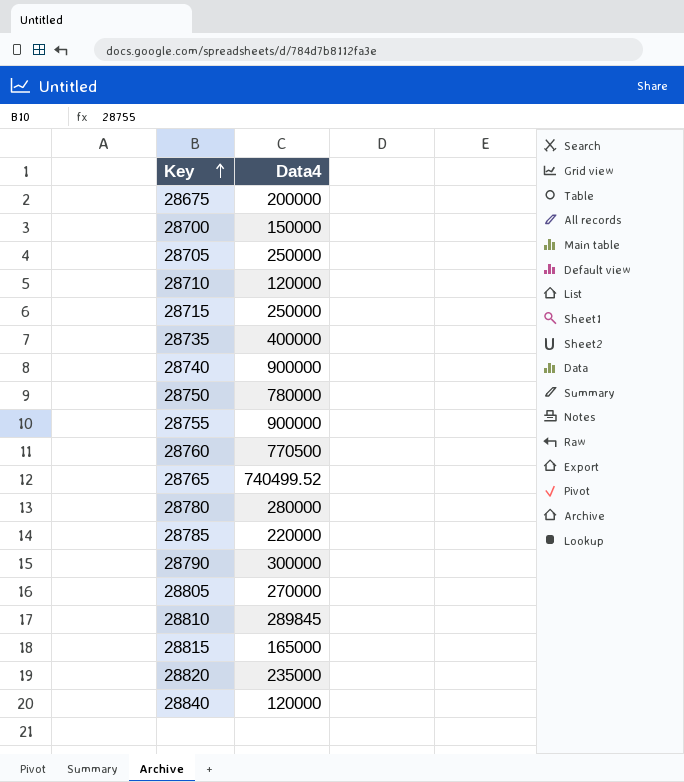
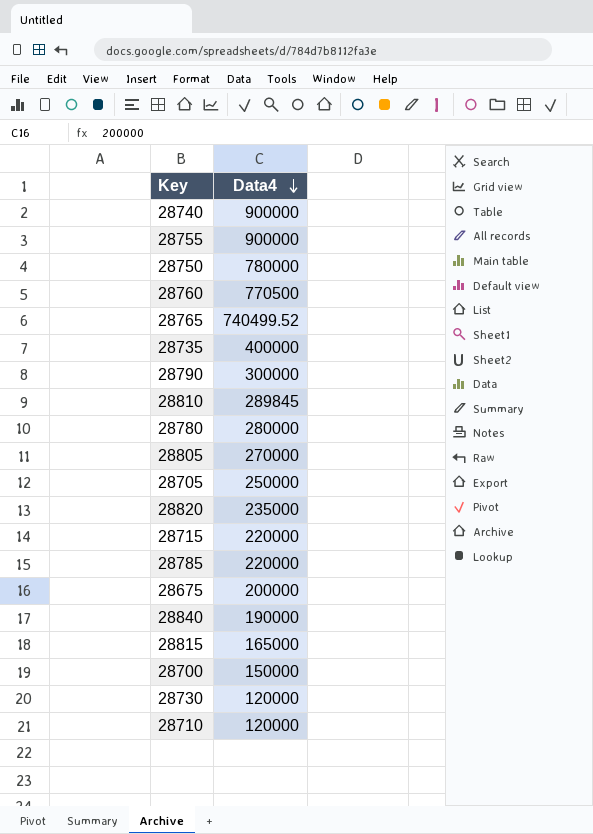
row order: Key ascending -> Data4 descending
28715 | Data4: 250000 -> 220000
28840 | Data4: 120000 -> 190000
row 28730: none -> 120000

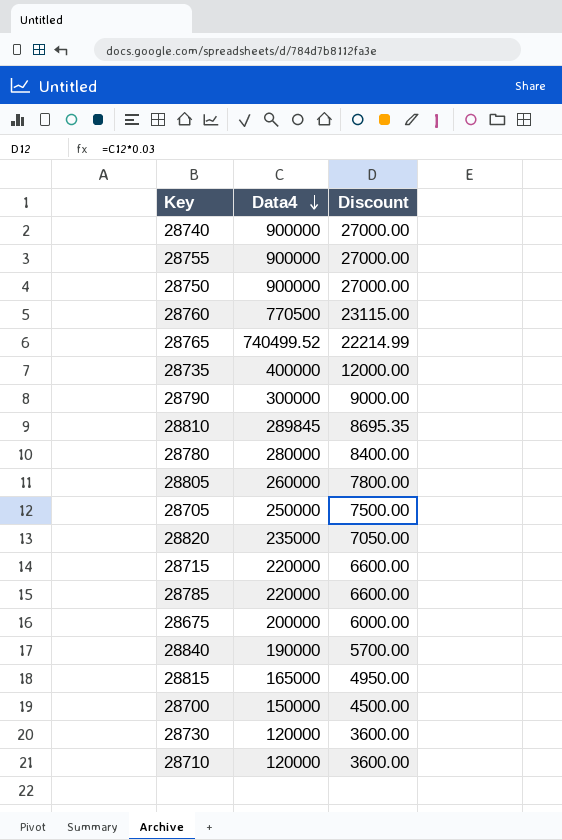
column Discount | formula: none -> [Data4] * 0.03
28750 | Data4: 780000 -> 900000
28805 | Data4: 270000 -> 260000

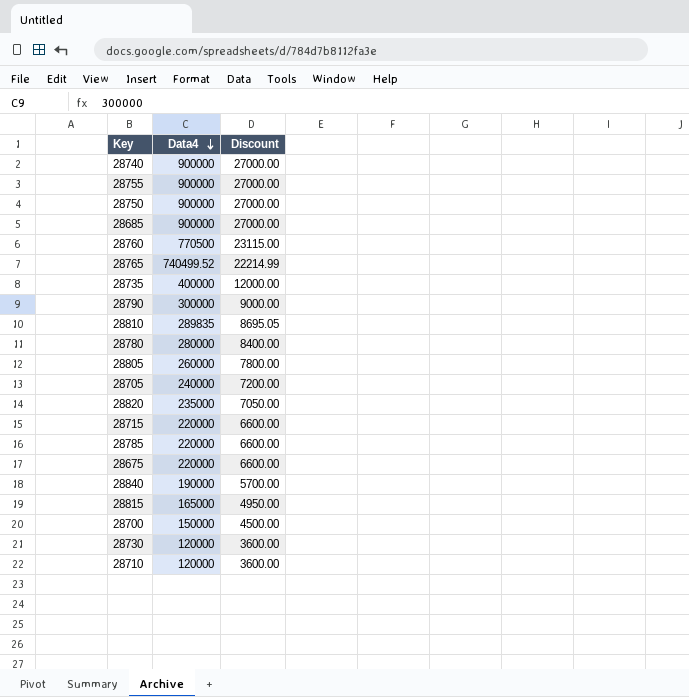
row 28685: none -> 900000 | 27000.00
28810 | Data4: 289845 -> 289835
28810 | Discount: 8695.35 -> 8695.05
28705 | Data4: 250000 -> 240000
28705 | Discount: 7500.00 -> 7200.00
28675 | Data4: 200000 -> 220000
28675 | Discount: 6000.00 -> 6600.00

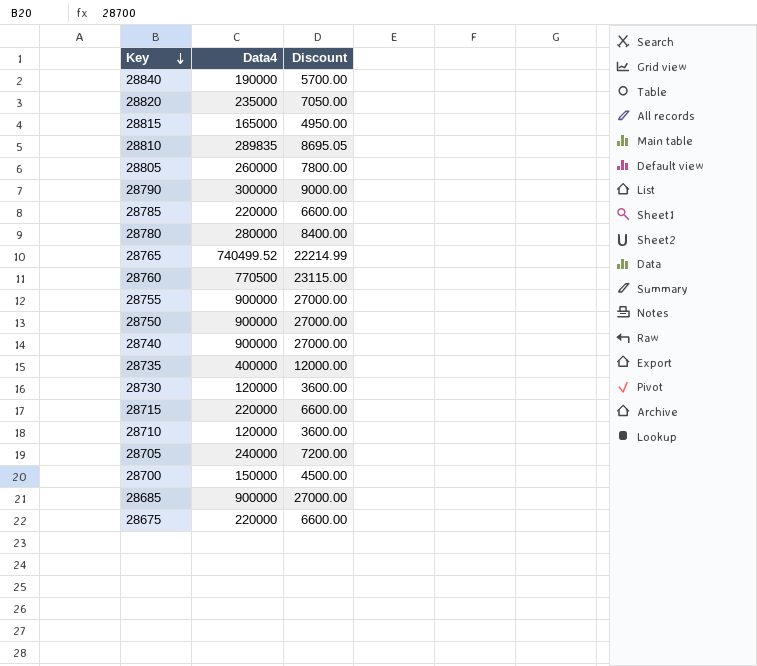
row order: Data4 descending -> Key descending

